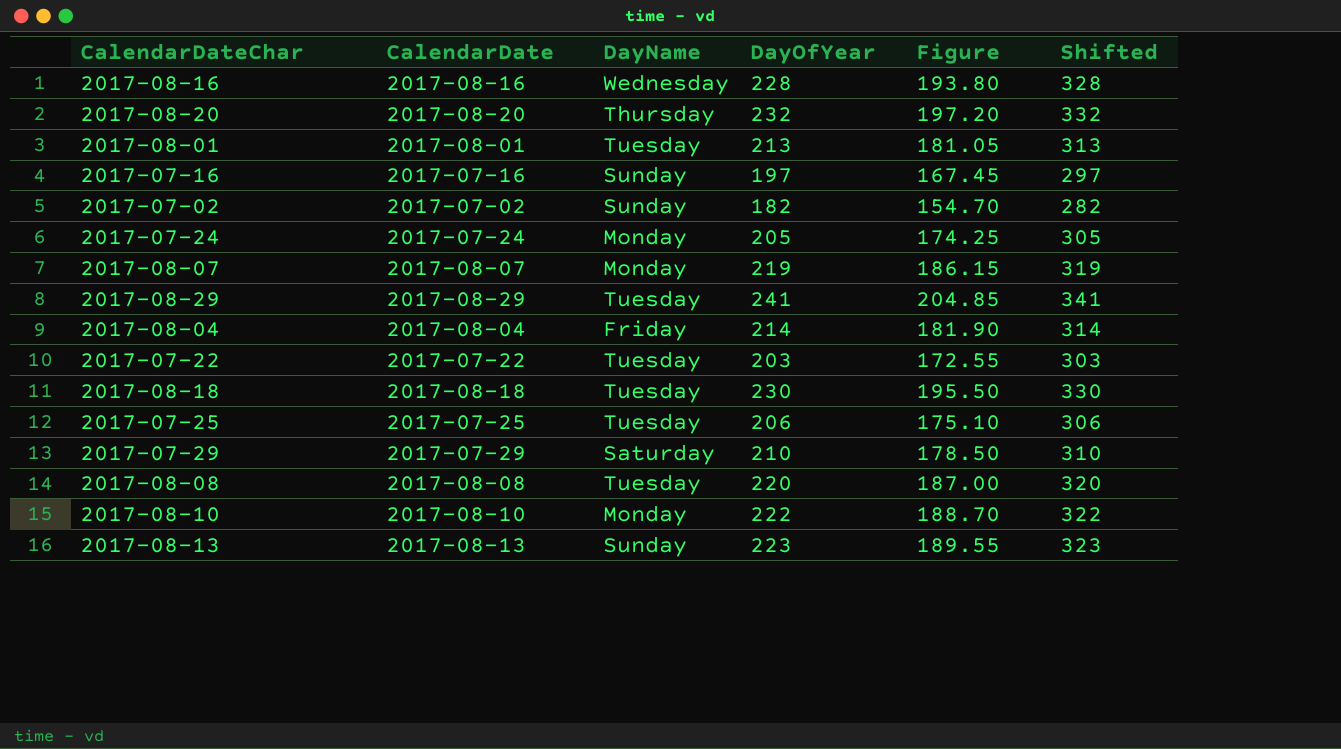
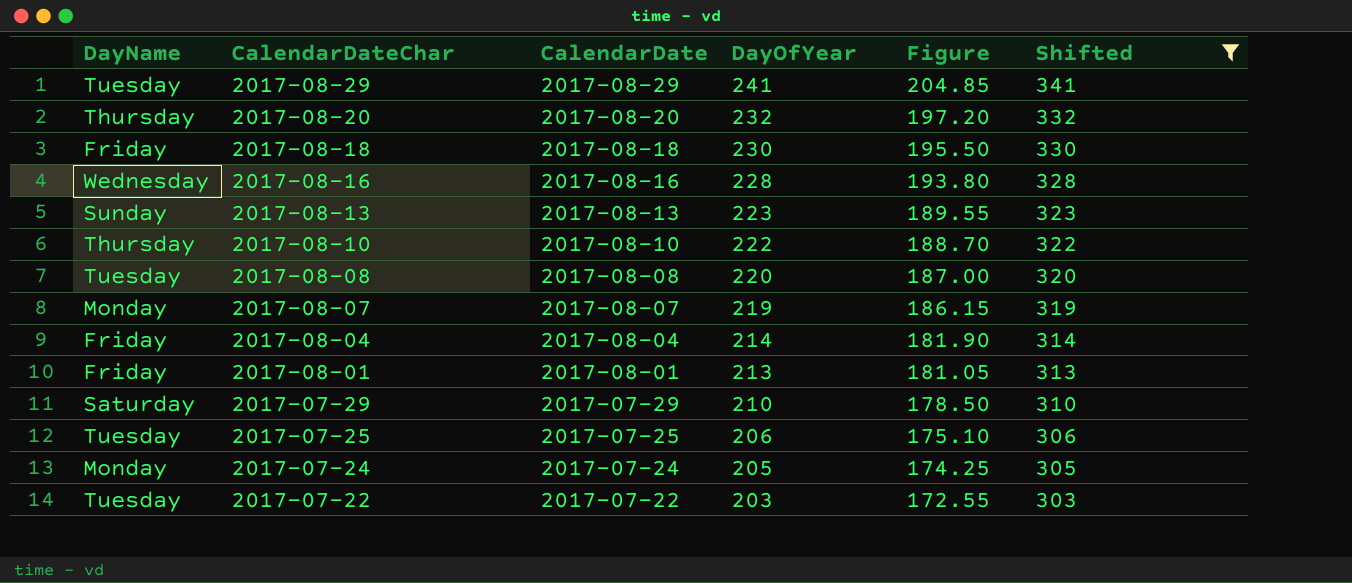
filter: none -> Shifted >= 303
row order: none -> CalendarDateChar descending
column DayName | position: 3 -> 1
2017-08-18 | DayName: Tuesday -> Friday
2017-08-10 | DayName: Monday -> Thursday
2017-08-01 | DayName: Tuesday -> Friday

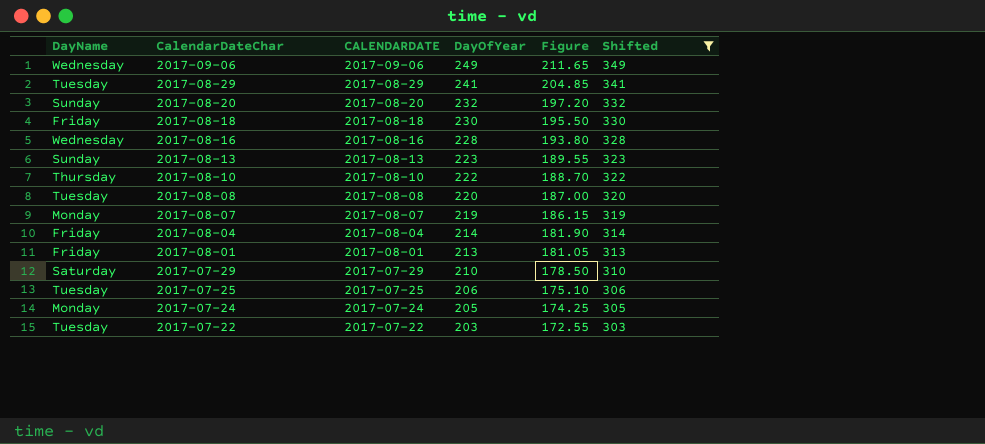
column name: CalendarDate -> CALENDARDATE
row 2017-09-06: none -> Wednesday | 2017-09-06 | 249 | 211.65 | 349
2017-08-20 | DayName: Thursday -> Sunday

